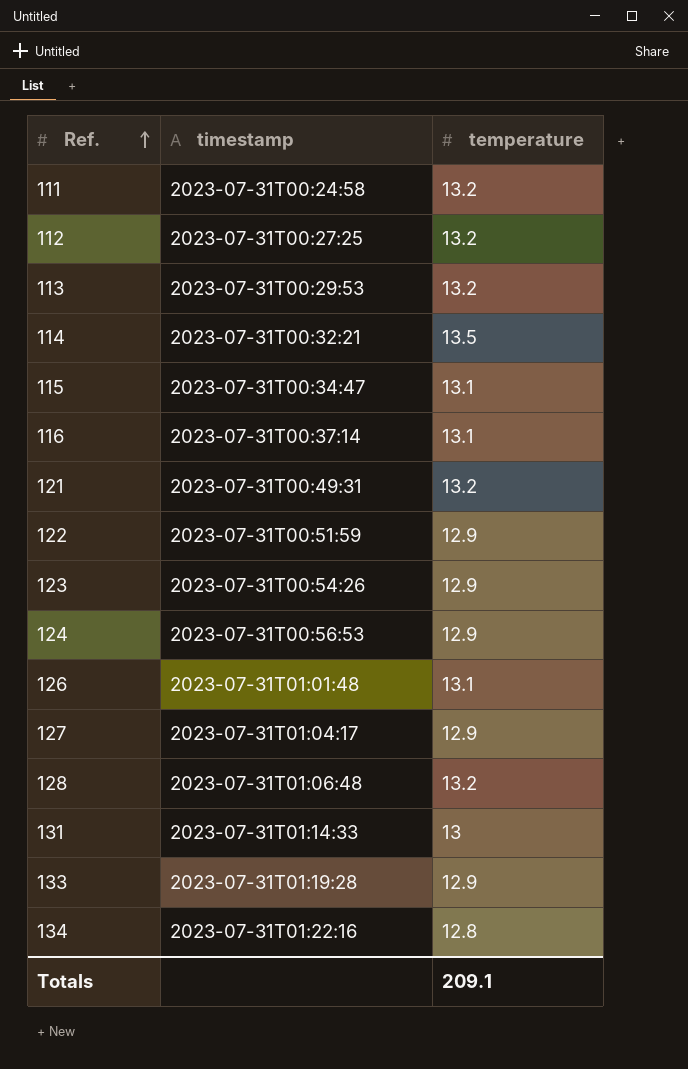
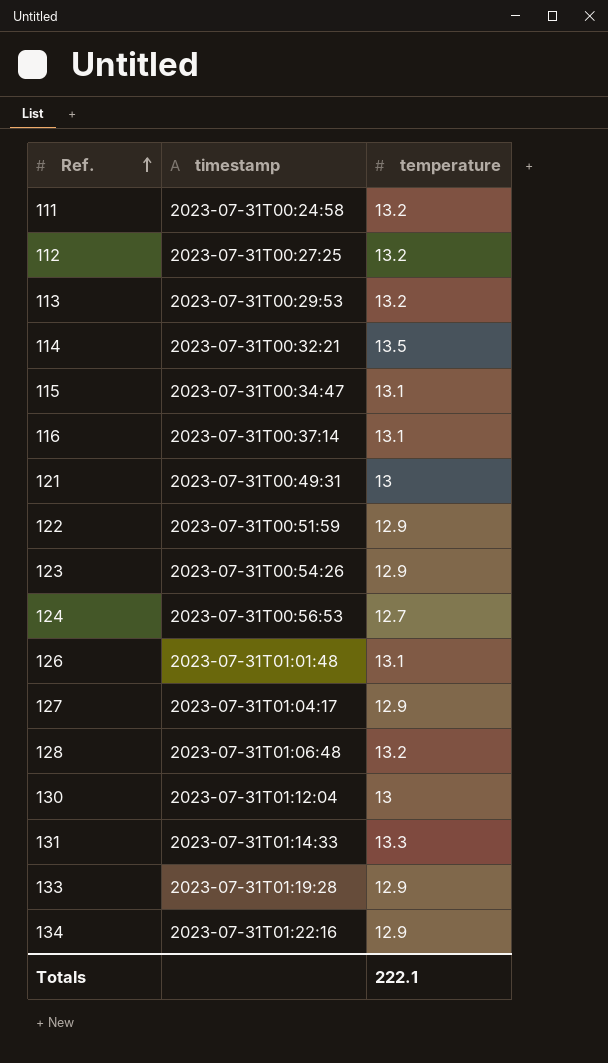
121 | temperature: 13.2 -> 13
124 | temperature: 12.9 -> 12.7
row 130: none -> 2023-07-31T01:12:04 | 13
131 | temperature: 13 -> 13.3
134 | temperature: 12.8 -> 12.9
Totals | temperature: 209.1 -> 222.1

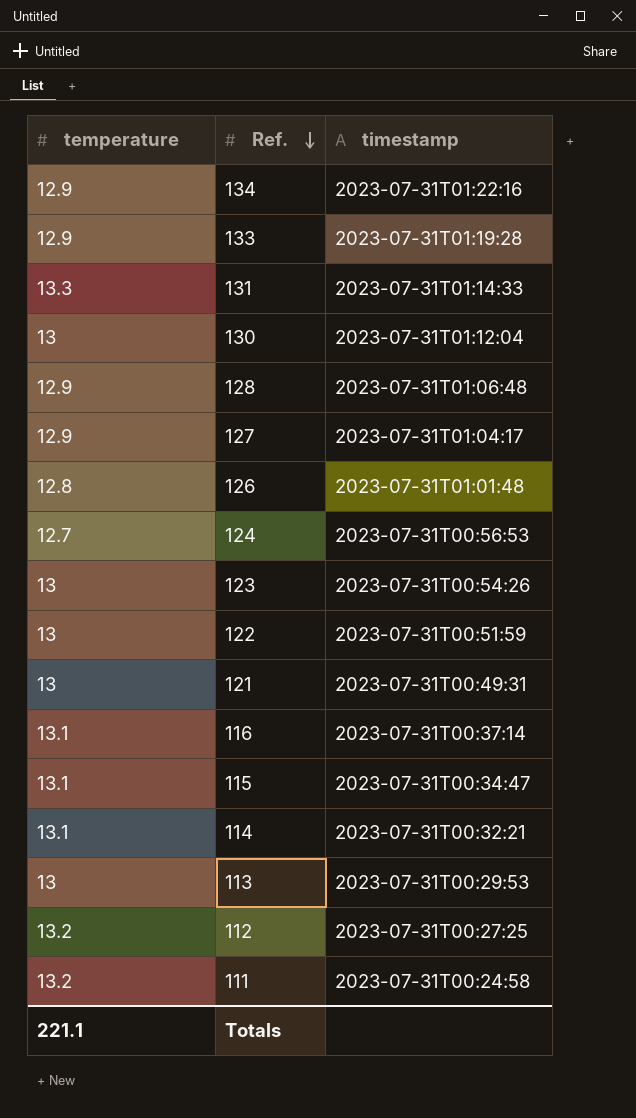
row order: Ref. ascending -> Ref. descending
column temperature | position: 3 -> 1
128 | temperature: 13.2 -> 12.9
126 | temperature: 13.1 -> 12.8
123 | temperature: 12.9 -> 13
122 | temperature: 12.9 -> 13
114 | temperature: 13.5 -> 13.1
113 | temperature: 13.2 -> 13
Totals | temperature: 222.1 -> 221.1

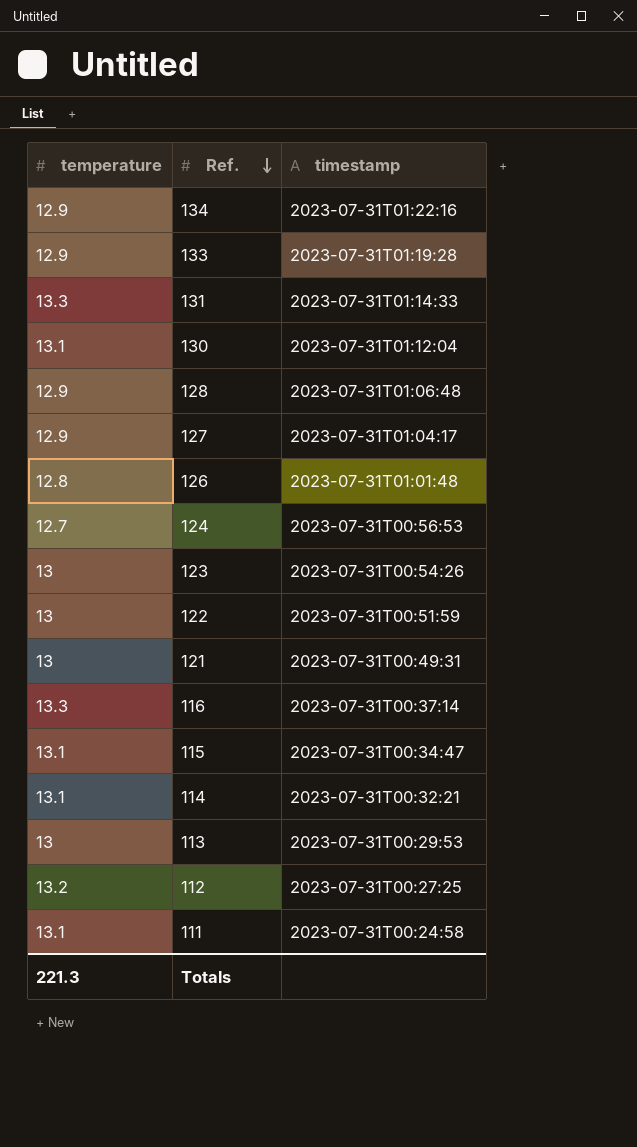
130 | temperature: 13 -> 13.1
116 | temperature: 13.1 -> 13.3
111 | temperature: 13.2 -> 13.1
Totals | temperature: 221.1 -> 221.3

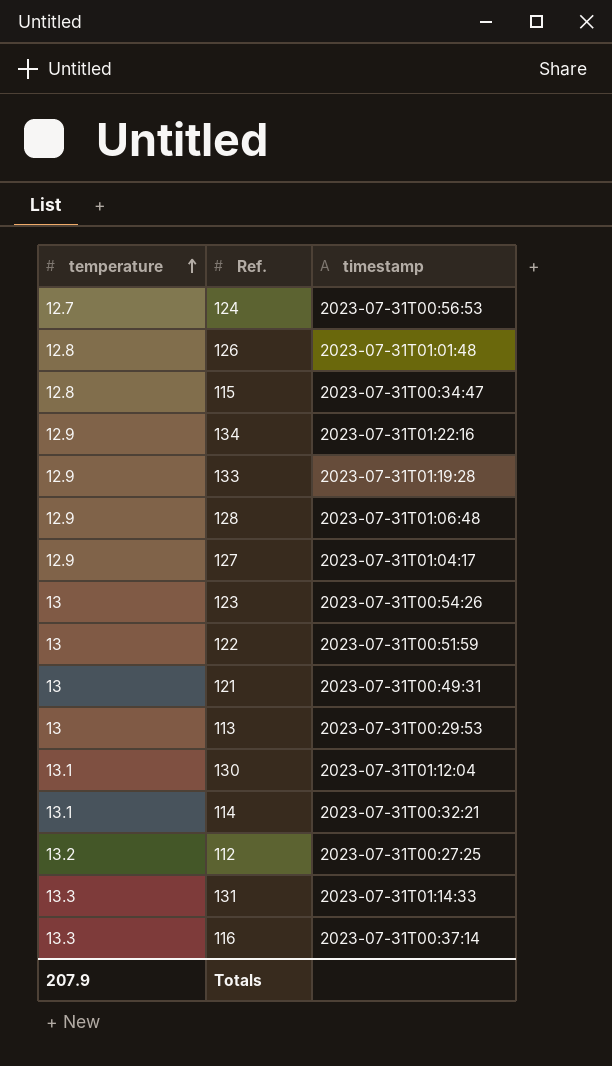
row order: Ref. descending -> temperature ascending
row 111: 13.1 | 2023-07-31T00:24:58 -> none
115 | temperature: 13.1 -> 12.8
Totals | temperature: 221.3 -> 207.9

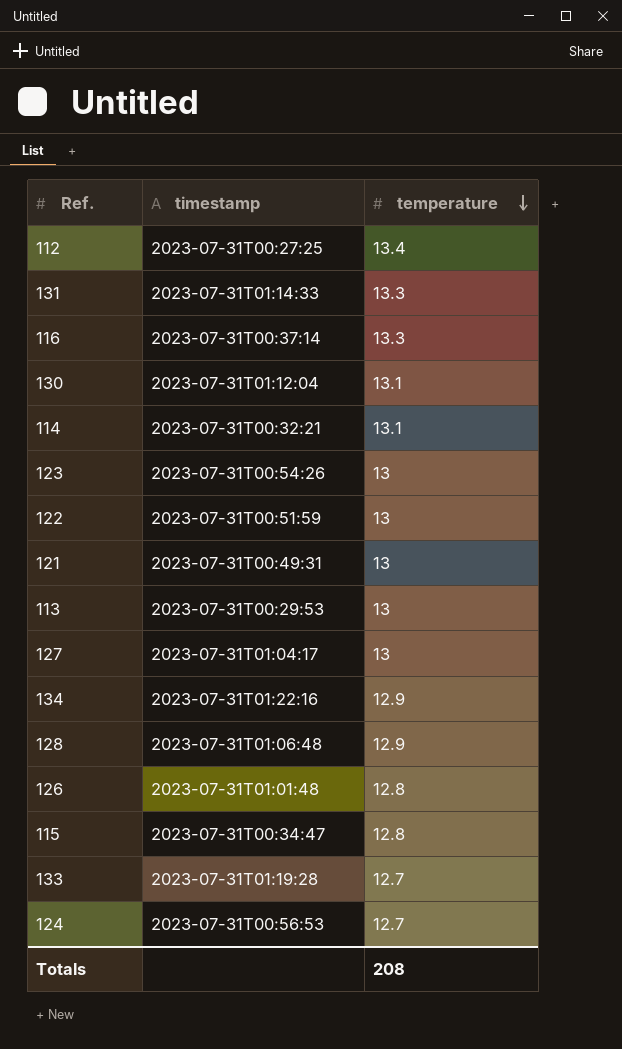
row order: temperature ascending -> temperature descending
column temperature | position: 1 -> 3
112 | temperature: 13.2 -> 13.4
127 | temperature: 12.9 -> 13
133 | temperature: 12.9 -> 12.7
Totals | temperature: 207.9 -> 208

